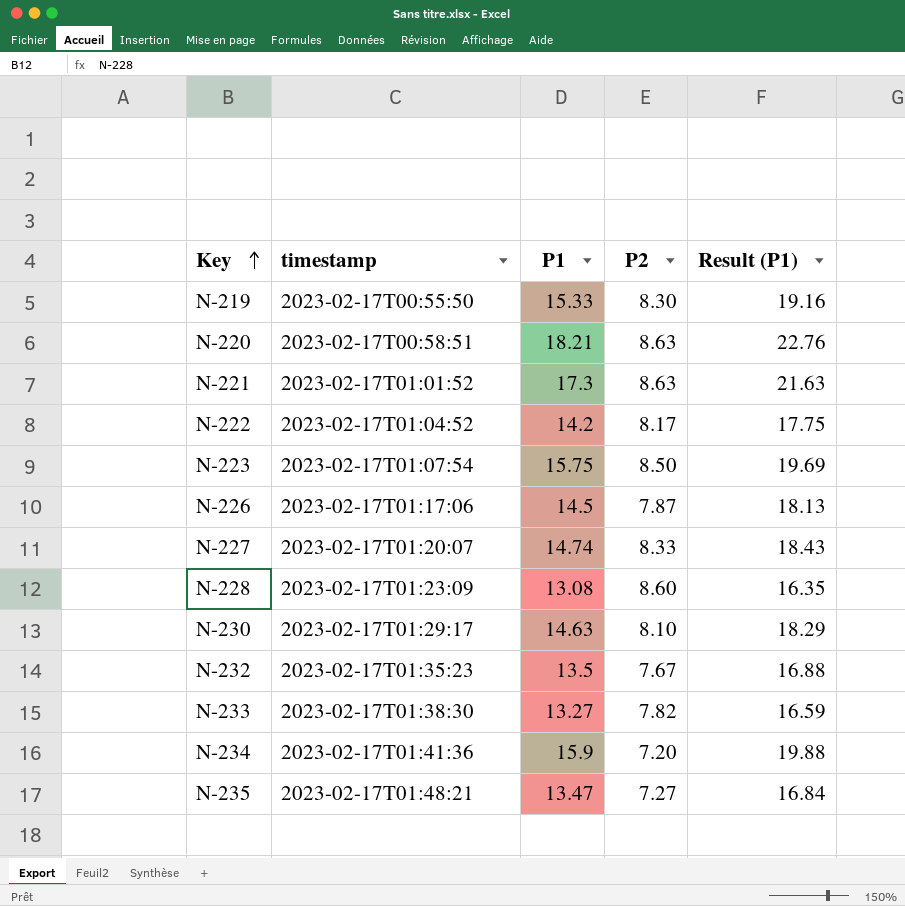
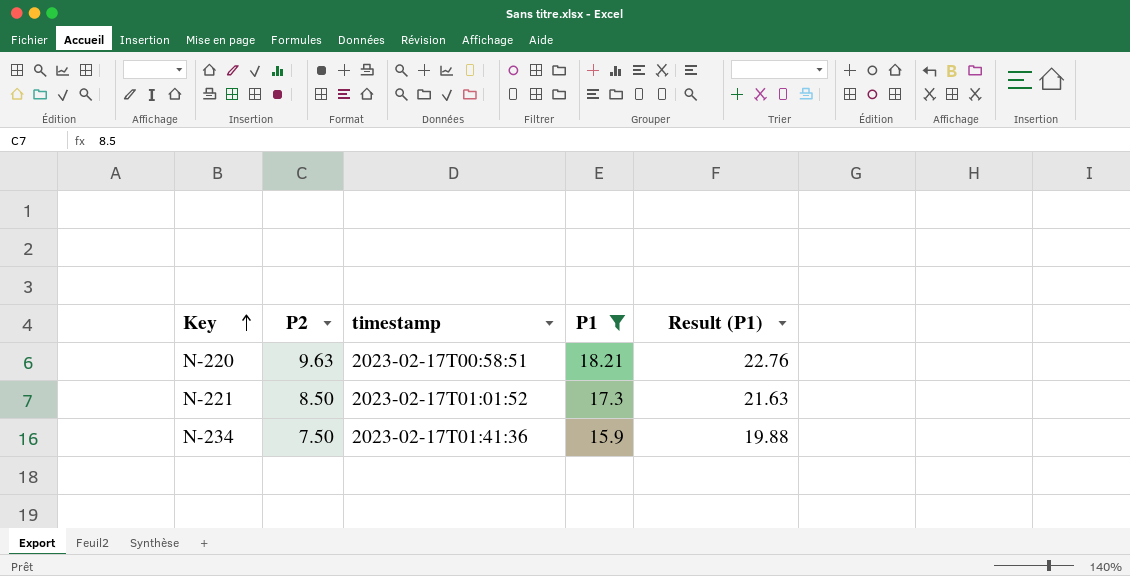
filter: none -> P1 >= 15.9
column P2 | position: 4 -> 2
N-220 | P2: 8.63 -> 9.63
N-221 | P2: 8.63 -> 8.50
N-234 | P2: 7.20 -> 7.50

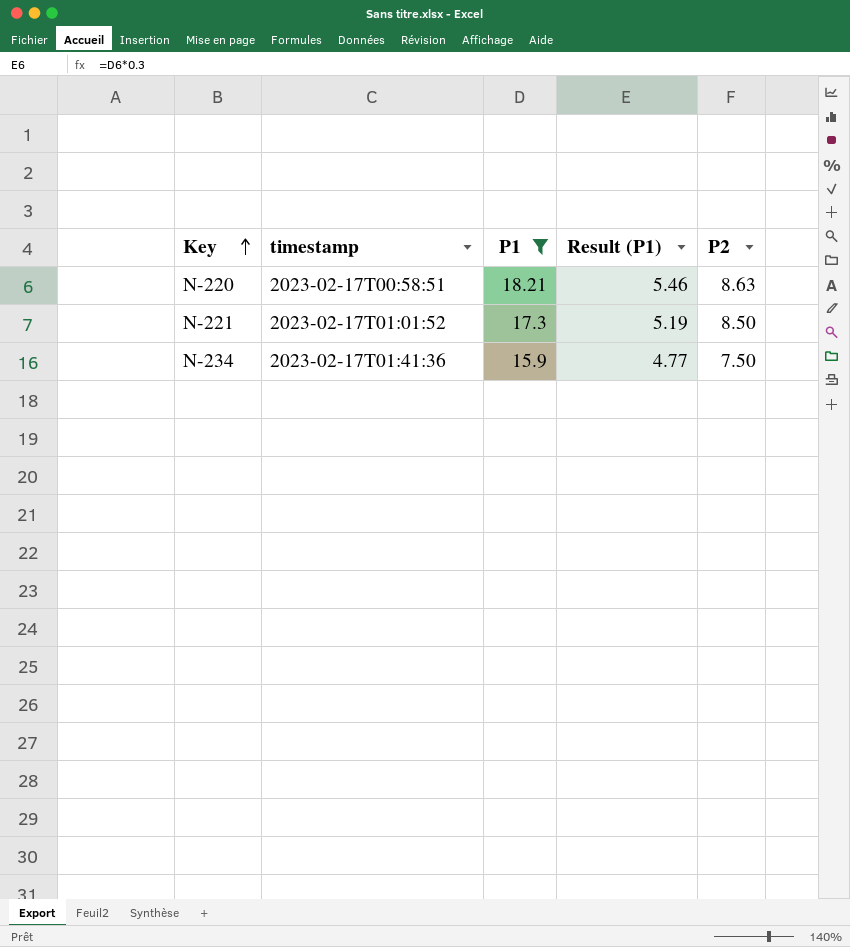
column Result (P1) | formula: [P1] * 1.25 -> [P1] * 0.3
column P2 | position: 2 -> 5
N-220 | P2: 9.63 -> 8.63

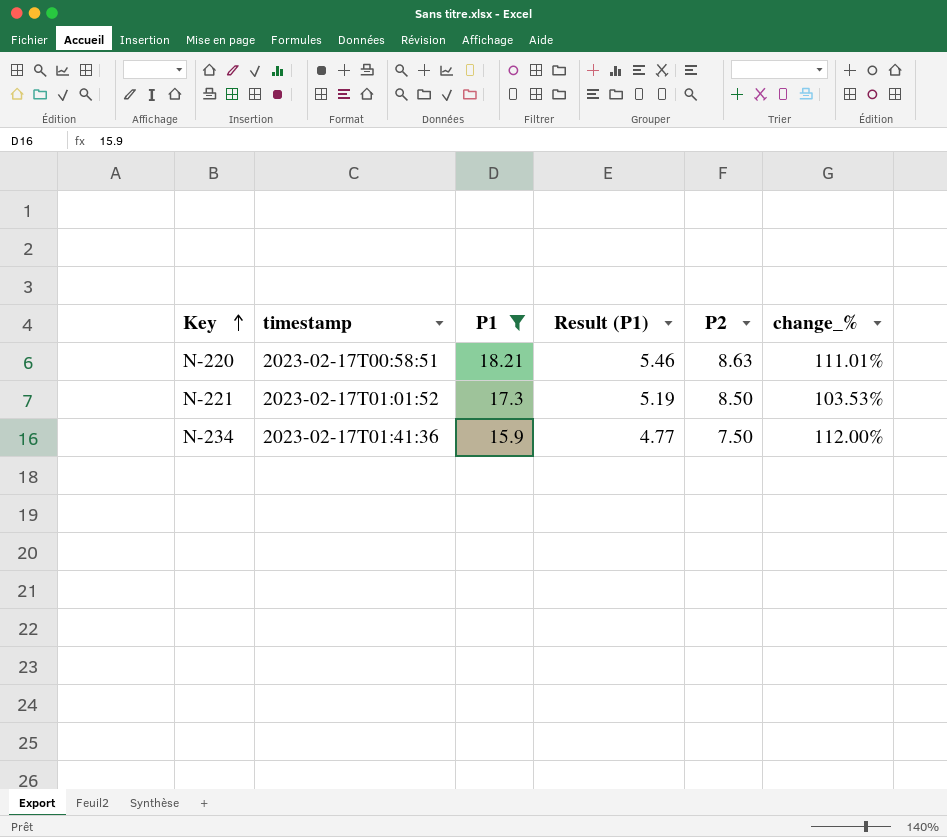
column change_% | formula: none -> ([P1] - [P2]) / [P2]

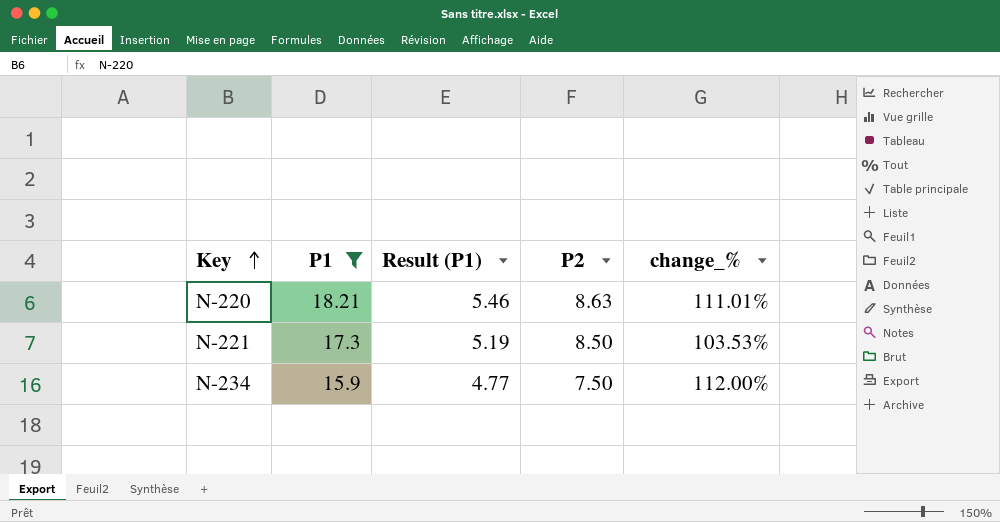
column timestamp | position: 2 -> none

